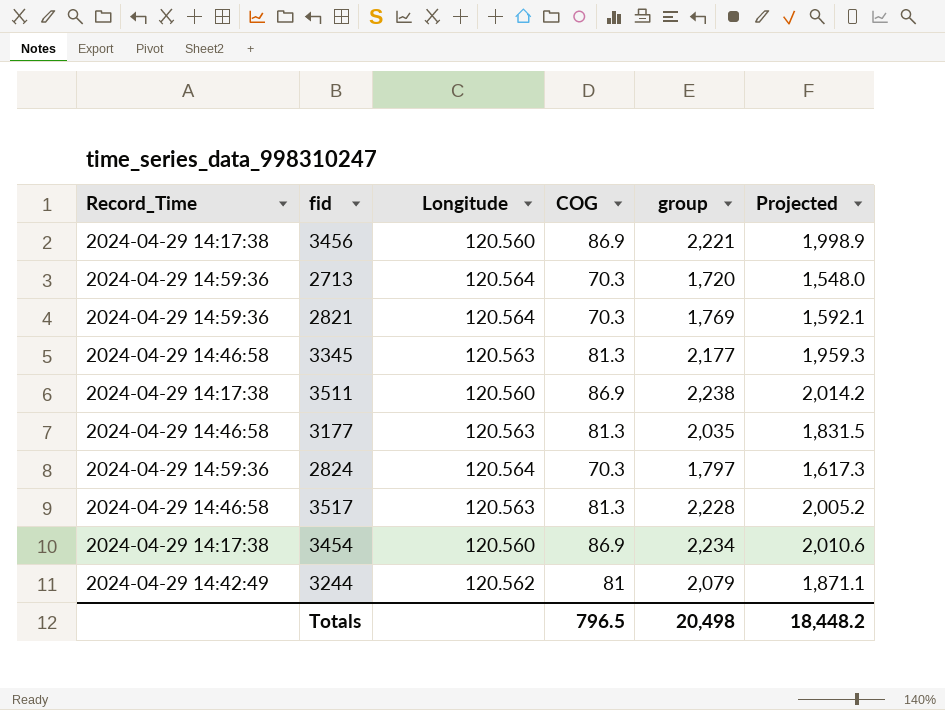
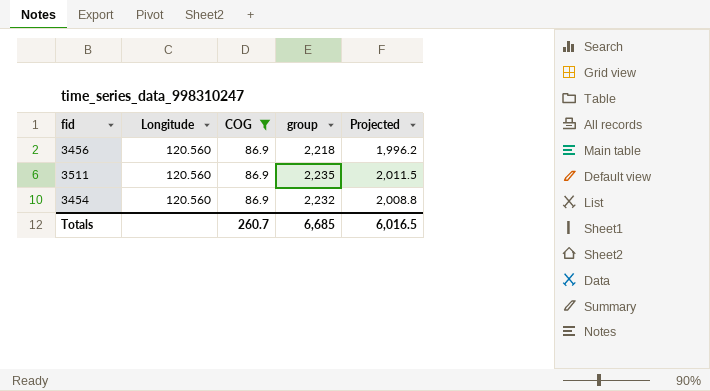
filter: none -> COG = 86.9
column Record_Time | position: 1 -> none
3456 | group: 2,221 -> 2,218
3456 | Projected: 1,998.9 -> 1,996.2
3511 | group: 2,238 -> 2,235
3511 | Projected: 2,014.2 -> 2,011.5
3454 | group: 2,234 -> 2,232
3454 | Projected: 2,010.6 -> 2,008.8
Totals | COG: 796.5 -> 260.7
Totals | group: 20,498 -> 6,685
Totals | Projected: 18,448.2 -> 6,016.5

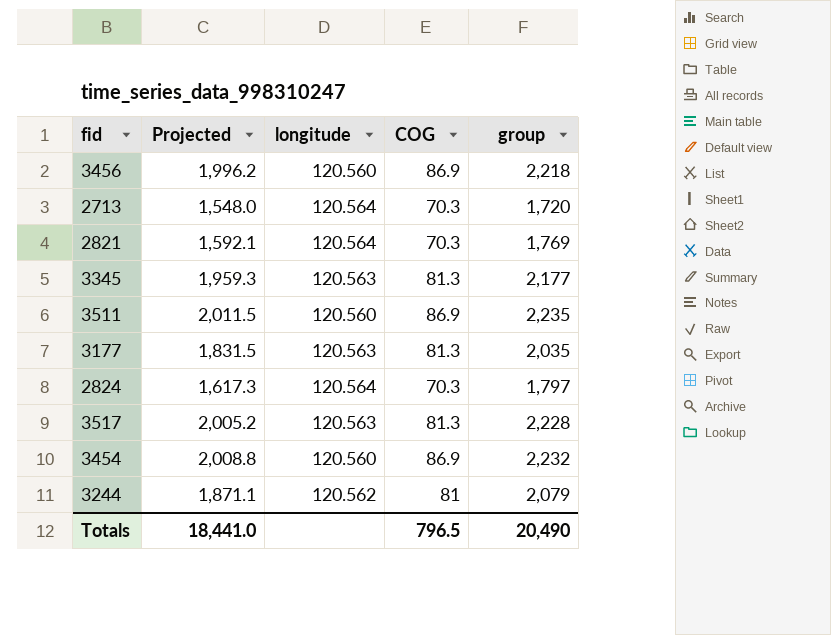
filter: COG = 86.9 -> none
column Projected | position: 5 -> 2
column name: Longitude -> longitude
Totals | Projected: 6,016.5 -> 18,441.0
Totals | COG: 260.7 -> 796.5
Totals | group: 6,685 -> 20,490

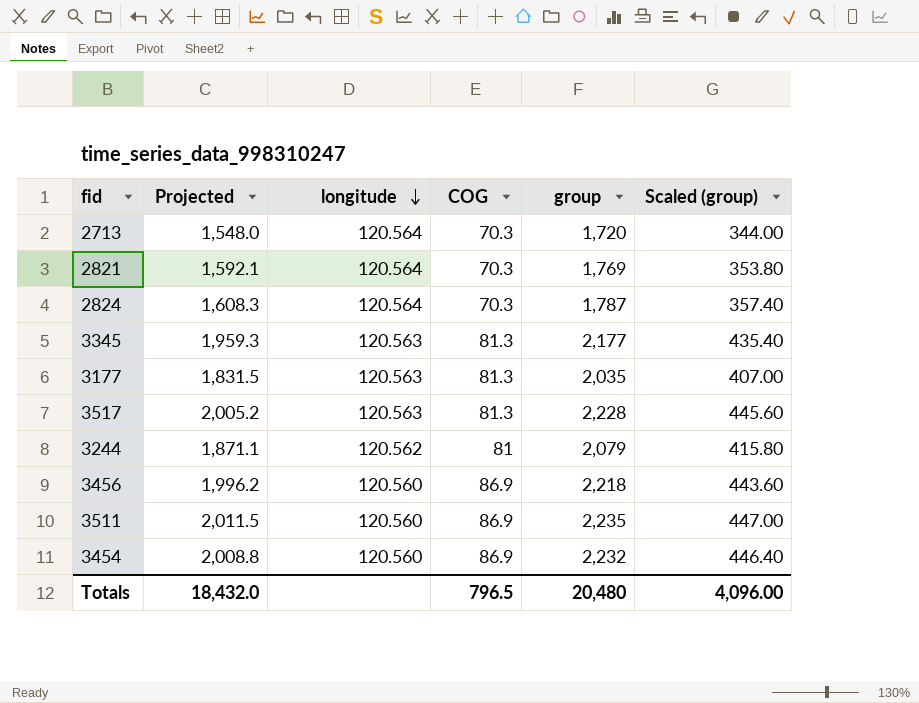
row order: none -> longitude descending
column Scaled (group) | formula: none -> [group] * 0.2
2824 | Projected: 1,617.3 -> 1,608.3
2824 | group: 1,797 -> 1,787
Totals | Projected: 18,441.0 -> 18,432.0
Totals | group: 20,490 -> 20,480

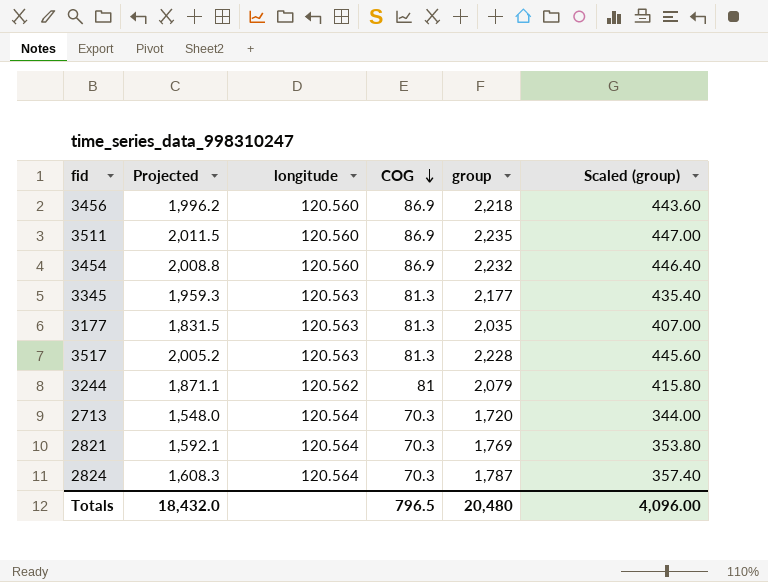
row order: longitude descending -> COG descending

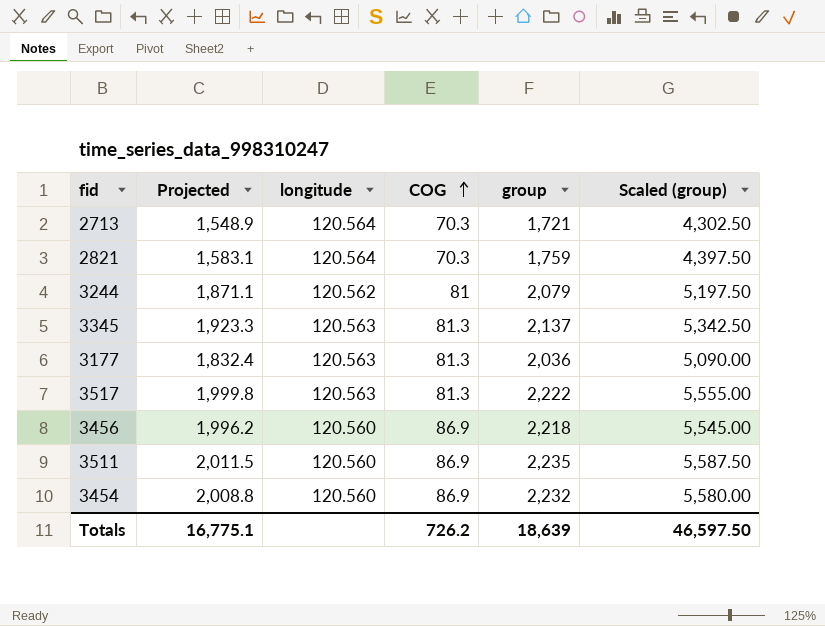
row order: COG descending -> COG ascending
column Scaled (group) | formula: [group] * 0.2 -> [group] * 2.5
row 2824: 1,608.3 | 120.564 | 70.3 | 1,787 | 357.40 -> none
2713 | Projected: 1,548.0 -> 1,548.9
2713 | group: 1,720 -> 1,721
2821 | Projected: 1,592.1 -> 1,583.1
2821 | group: 1,769 -> 1,759
3345 | Projected: 1,959.3 -> 1,923.3
3345 | group: 2,177 -> 2,137
3177 | Projected: 1,831.5 -> 1,832.4
3177 | group: 2,035 -> 2,036
3517 | Projected: 2,005.2 -> 1,999.8
3517 | group: 2,228 -> 2,222
Totals | Projected: 18,432.0 -> 16,775.1
Totals | COG: 796.5 -> 726.2
Totals | group: 20,480 -> 18,639
Totals | Scaled (group): 4,096.00 -> 46,597.50

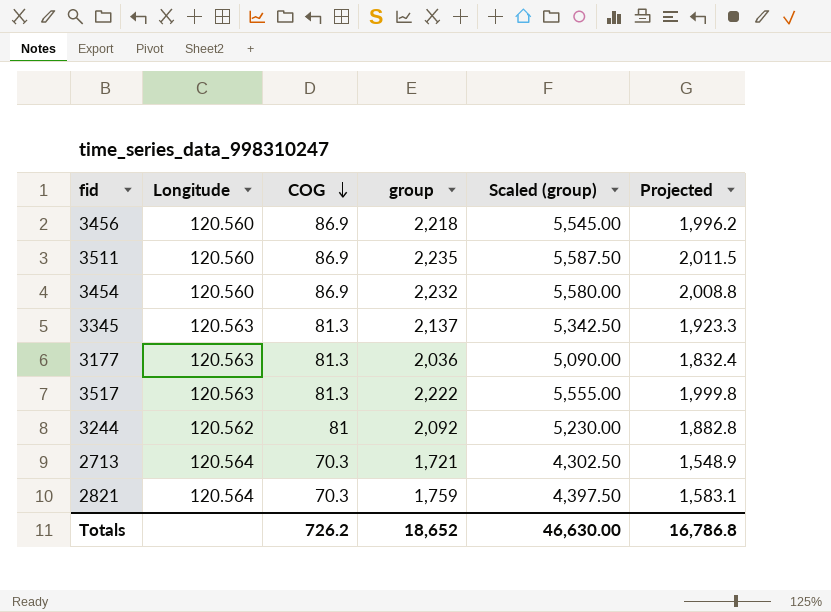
row order: COG ascending -> COG descending
column name: longitude -> Longitude
column Projected | position: 2 -> 6
3244 | group: 2,079 -> 2,092
3244 | Scaled (group): 5,197.50 -> 5,230.00
3244 | Projected: 1,871.1 -> 1,882.8
Totals | group: 18,639 -> 18,652
Totals | Scaled (group): 46,597.50 -> 46,630.00
Totals | Projected: 16,775.1 -> 16,786.8

